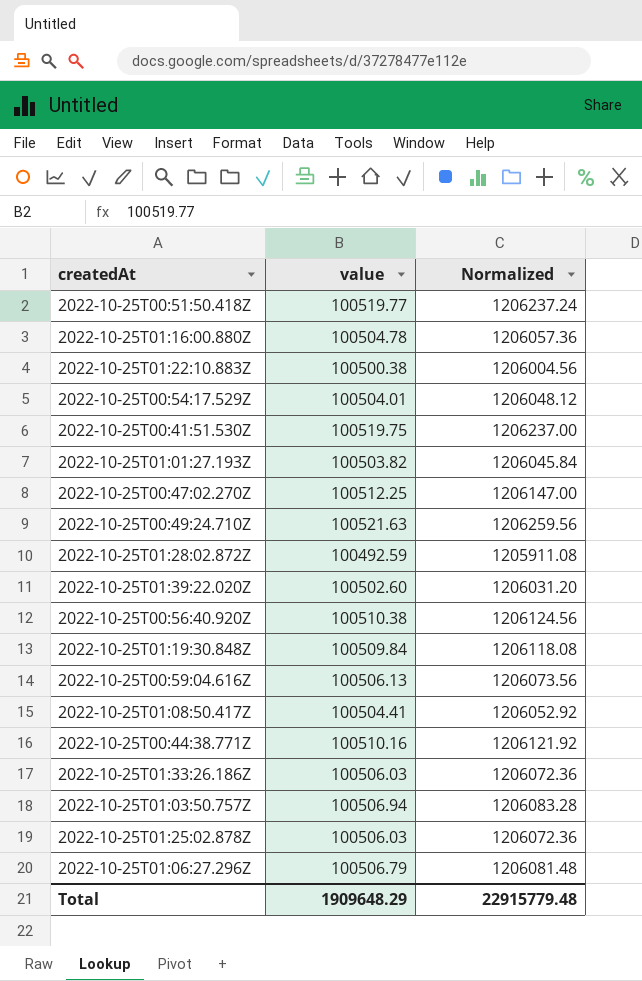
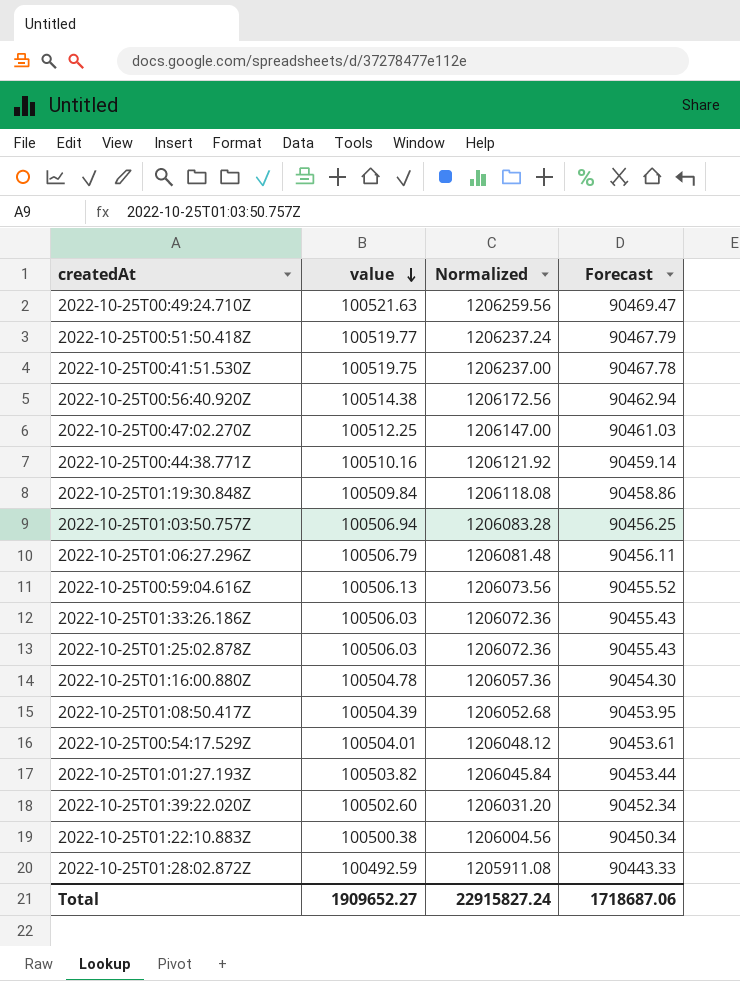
row order: none -> value descending
column Forecast | formula: none -> [value] * 0.9
2022-10-25T00:56:40.920Z | value: 100510.38 -> 100514.38
2022-10-25T00:56:40.920Z | Normalized: 1206124.56 -> 1206172.56
2022-10-25T01:08:50.417Z | value: 100504.41 -> 100504.39
2022-10-25T01:08:50.417Z | Normalized: 1206052.92 -> 1206052.68
Total | value: 1909648.29 -> 1909652.27
Total | Normalized: 22915779.48 -> 22915827.24

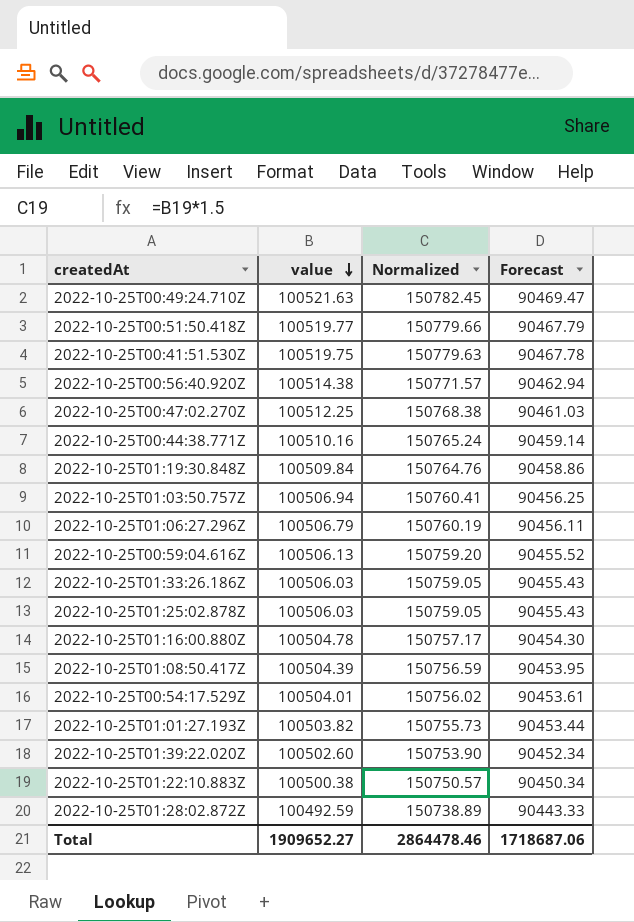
column Normalized | formula: [value] * 12 -> [value] * 1.5
Total | Normalized: 22915827.24 -> 2864478.46

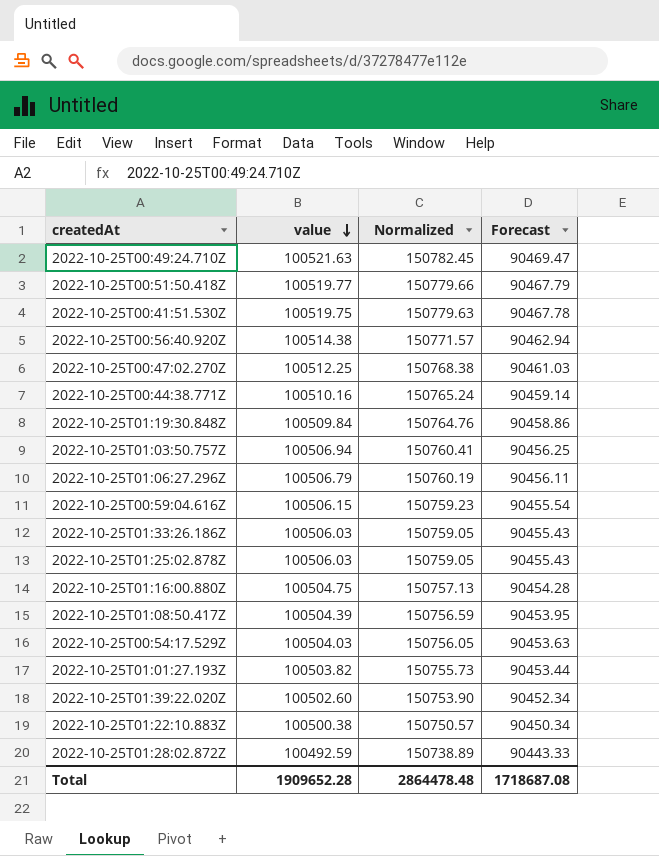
2022-10-25T00:59:04.616Z | value: 100506.13 -> 100506.15
2022-10-25T00:59:04.616Z | Normalized: 150759.20 -> 150759.23
2022-10-25T00:59:04.616Z | Forecast: 90455.52 -> 90455.54
2022-10-25T01:16:00.880Z | value: 100504.78 -> 100504.75
2022-10-25T01:16:00.880Z | Normalized: 150757.17 -> 150757.13
2022-10-25T01:16:00.880Z | Forecast: 90454.30 -> 90454.28
2022-10-25T00:54:17.529Z | value: 100504.01 -> 100504.03
2022-10-25T00:54:17.529Z | Normalized: 150756.02 -> 150756.05
2022-10-25T00:54:17.529Z | Forecast: 90453.61 -> 90453.63
Total | value: 1909652.27 -> 1909652.28
Total | Normalized: 2864478.46 -> 2864478.48
Total | Forecast: 1718687.06 -> 1718687.08

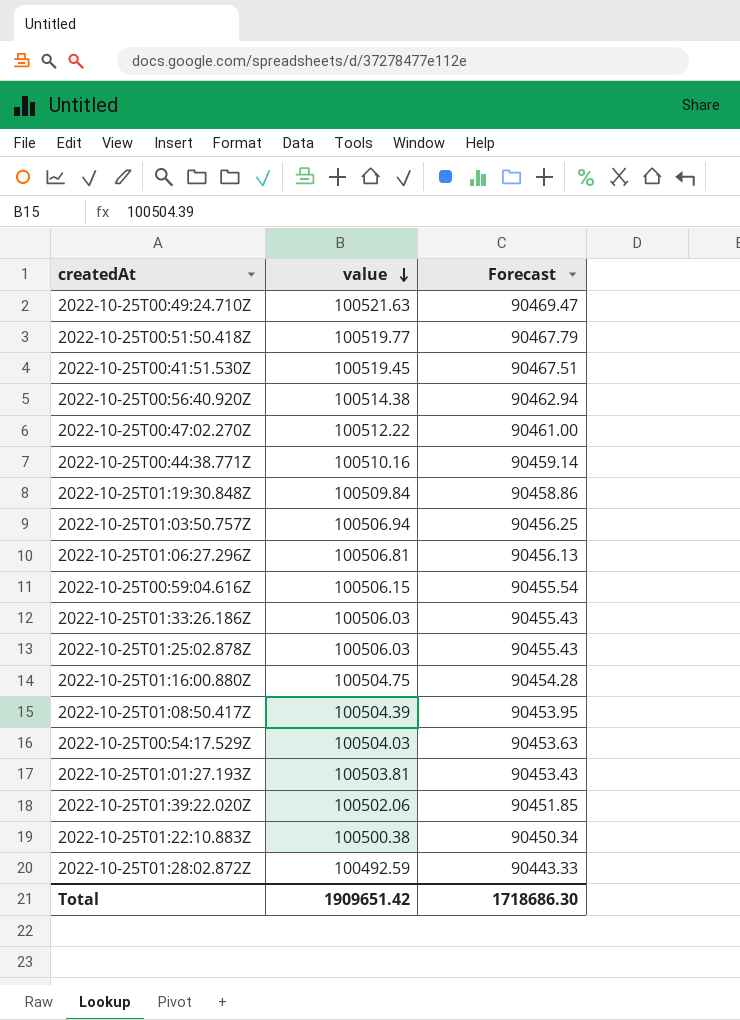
column Normalized | formula: [value] * 1.5 -> none
2022-10-25T00:41:51.530Z | value: 100519.75 -> 100519.45
2022-10-25T00:41:51.530Z | Forecast: 90467.78 -> 90467.51
2022-10-25T00:47:02.270Z | value: 100512.25 -> 100512.22
2022-10-25T00:47:02.270Z | Forecast: 90461.03 -> 90461.00
2022-10-25T01:06:27.296Z | value: 100506.79 -> 100506.81
2022-10-25T01:06:27.296Z | Forecast: 90456.11 -> 90456.13
2022-10-25T01:01:27.193Z | value: 100503.82 -> 100503.81
2022-10-25T01:01:27.193Z | Forecast: 90453.44 -> 90453.43
2022-10-25T01:39:22.020Z | value: 100502.60 -> 100502.06
2022-10-25T01:39:22.020Z | Forecast: 90452.34 -> 90451.85
Total | value: 1909652.28 -> 1909651.42
Total | Forecast: 1718687.08 -> 1718686.30

